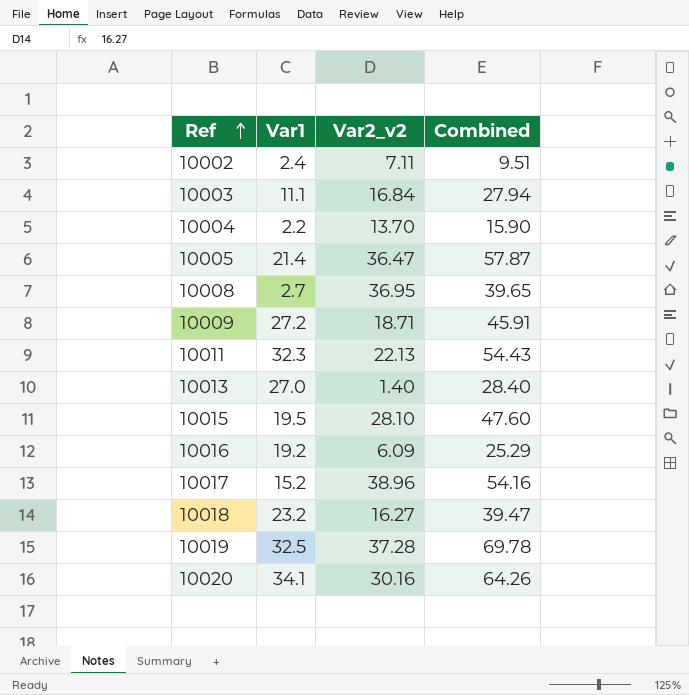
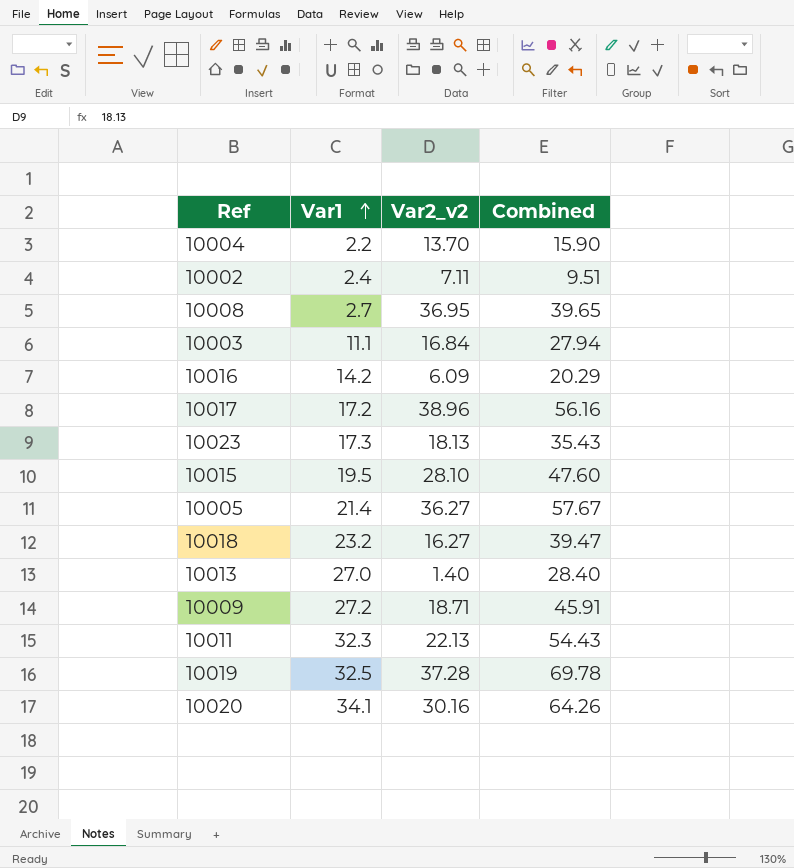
row order: Ref ascending -> Var1 ascending
10016 | Var1: 19.2 -> 14.2
10016 | Combined: 25.29 -> 20.29
10017 | Var1: 15.2 -> 17.2
10017 | Combined: 54.16 -> 56.16
row 10023: none -> 17.3 | 18.13 | 35.43
10005 | Var2_v2: 36.47 -> 36.27
10005 | Combined: 57.87 -> 57.67

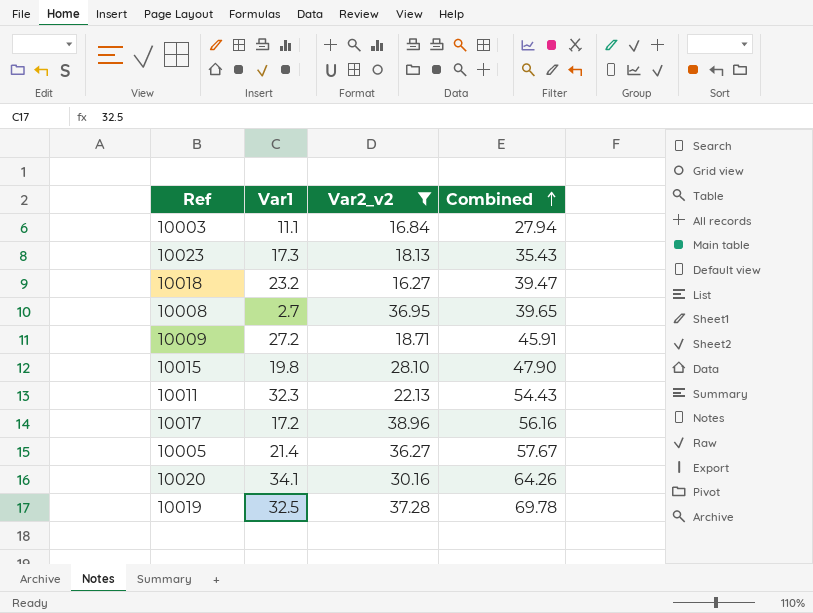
filter: none -> Var2_v2 >= 16.27
row order: Var1 ascending -> Combined ascending
10015 | Var1: 19.5 -> 19.8
10015 | Combined: 47.60 -> 47.90

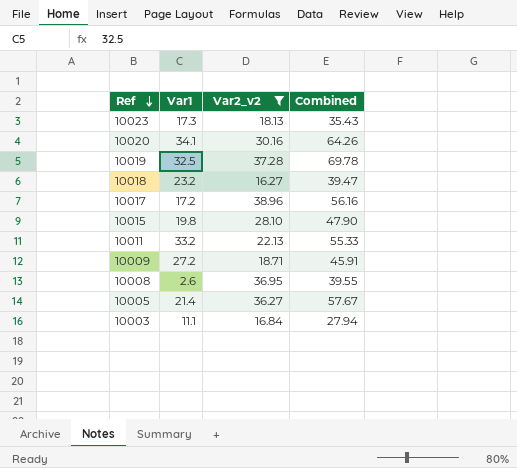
row order: Combined ascending -> Ref descending
10011 | Var1: 32.3 -> 33.2
10011 | Combined: 54.43 -> 55.33
10008 | Var1: 2.7 -> 2.6
10008 | Combined: 39.65 -> 39.55

